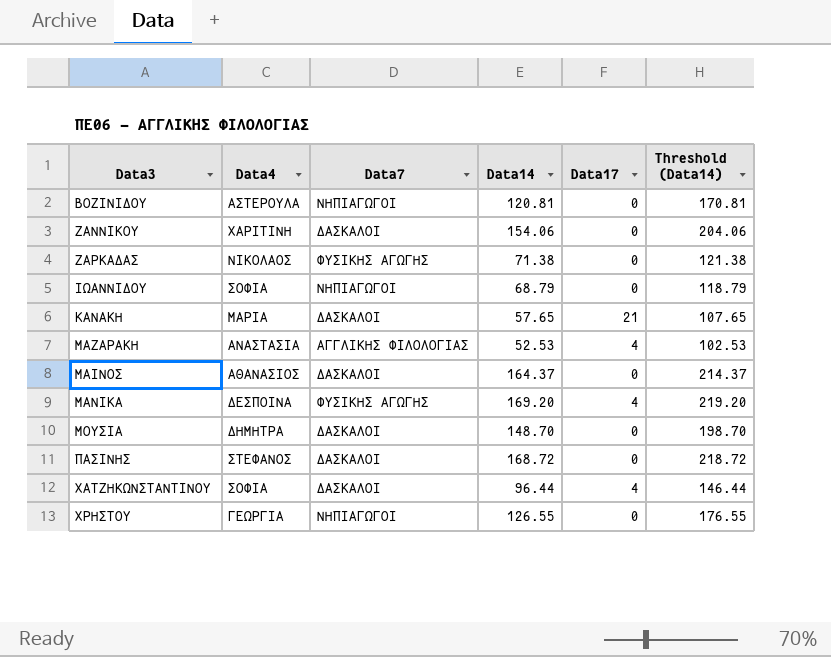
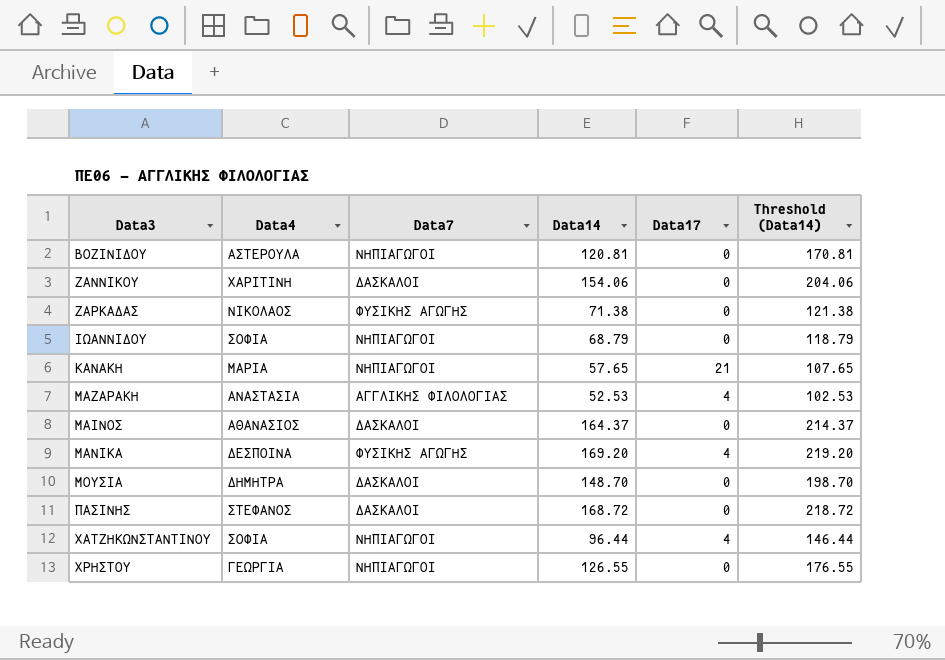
ΚΑΝΑΚΗ | Data7: ΔΑΣΚΑΛΟΙ -> ΝΗΠΙΑΓΩΓΟΙ
ΧΑΤΖΗΚΩΝΣΤΑΝΤΙΝΟΥ | Data7: ΔΑΣΚΑΛΟΙ -> ΝΗΠΙΑΓΩΓΟΙ

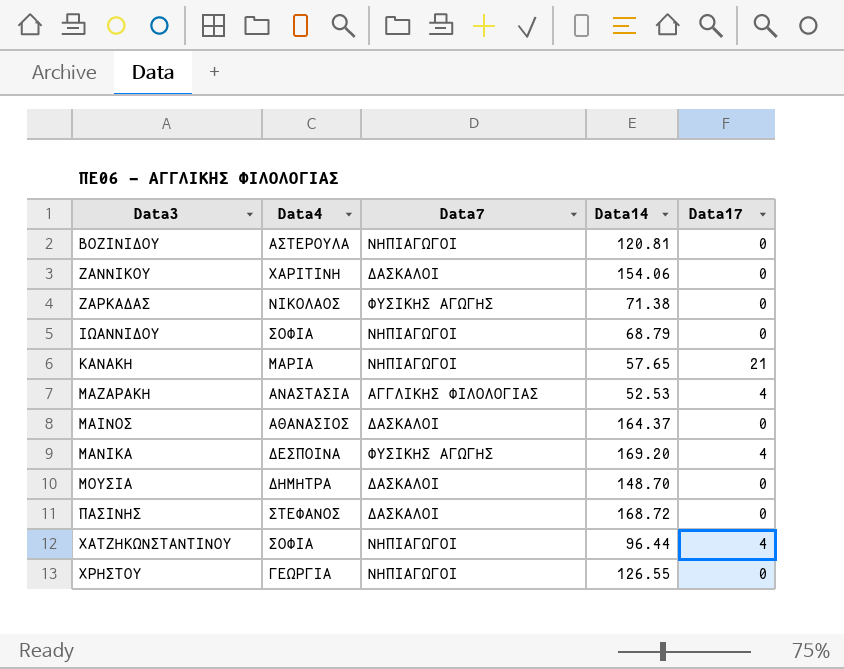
column Threshold (Data14) | formula: [Data14] + 50 -> none

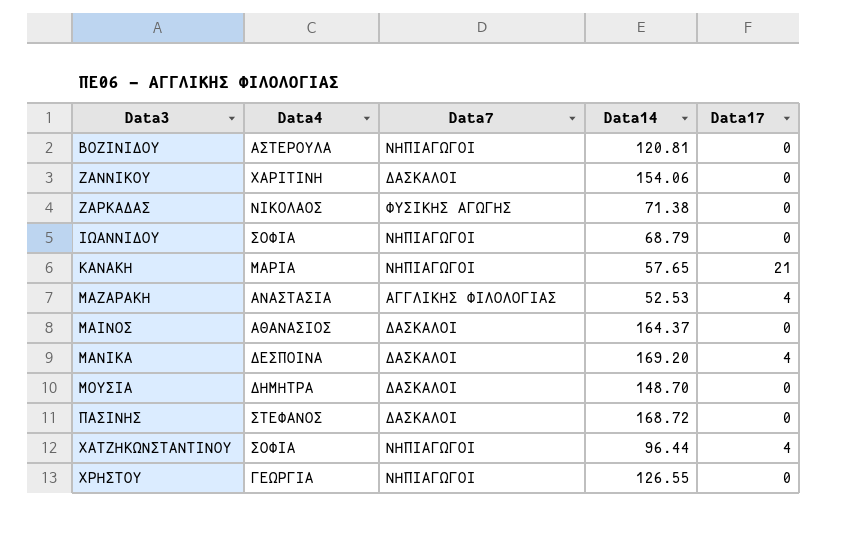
ΜΑΝΙΚΑ | Data7: ΦΥΣΙΚΗΣ ΑΓΩΓΗΣ -> ΔΑΣΚΑΛΟΙ

